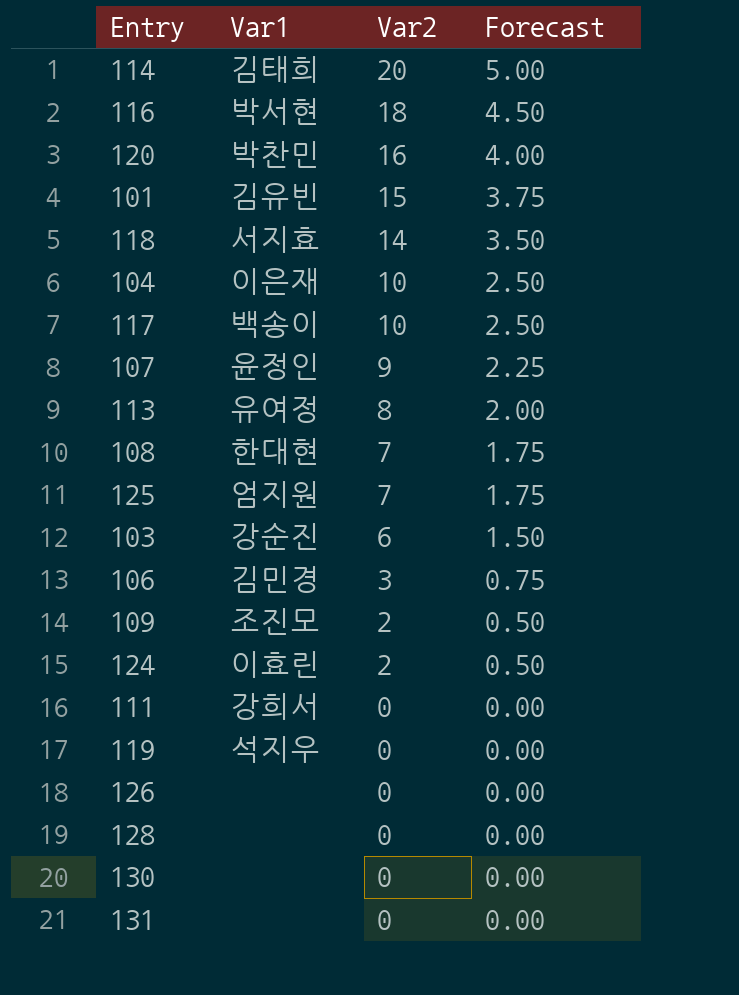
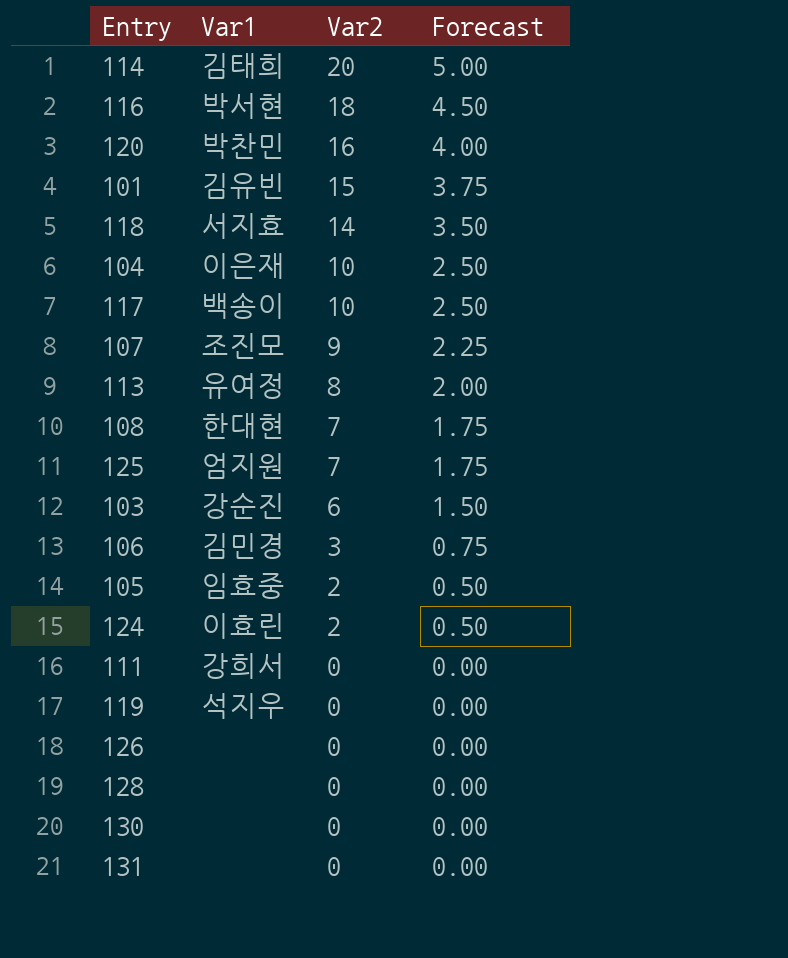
row 109: 조진모 | 2 | 0.50 -> none
107 | Var1: 윤정인 -> 조진모
row 105: none -> 임효중 | 2 | 0.50

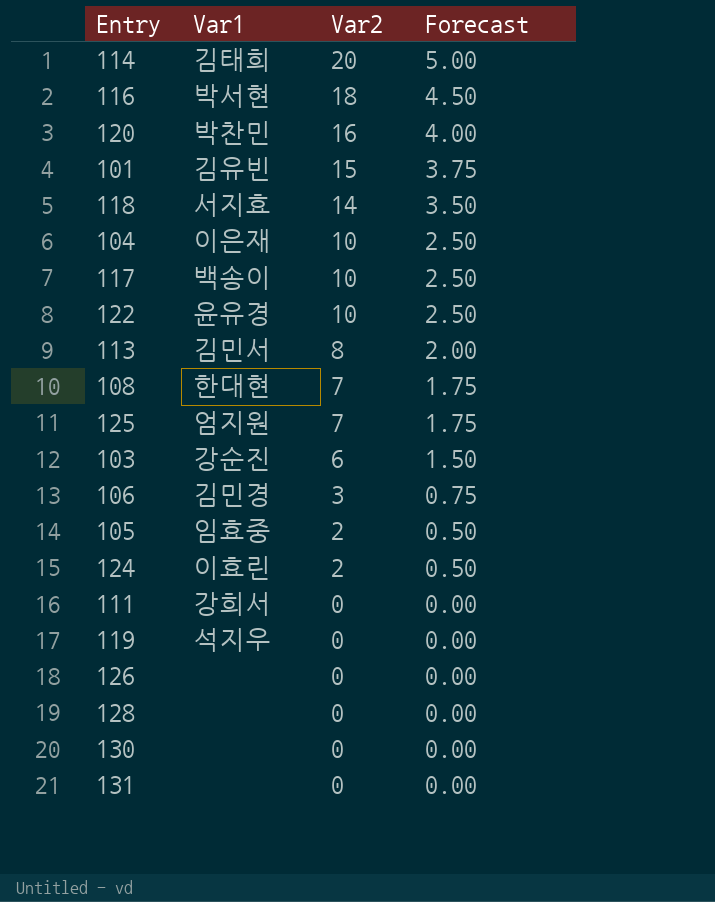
row 107: 조진모 | 9 | 2.25 -> none
row 122: none -> 윤유경 | 10 | 2.50
113 | Var1: 유여정 -> 김민서

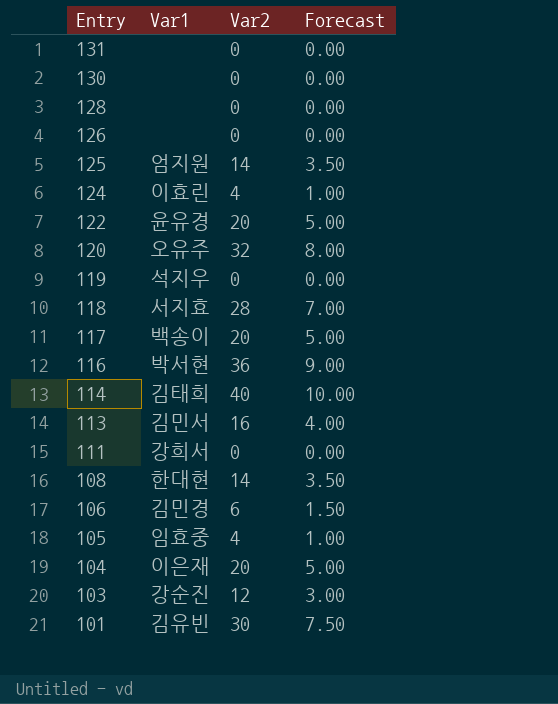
row order: Var2 descending -> Entry descending
125 | Var2: 7 -> 14
125 | Forecast: 1.75 -> 3.50
124 | Var2: 2 -> 4
124 | Forecast: 0.50 -> 1.00
122 | Var2: 10 -> 20
122 | Forecast: 2.50 -> 5.00
120 | Var1: 박찬민 -> 오유주
120 | Var2: 16 -> 32
120 | Forecast: 4.00 -> 8.00
118 | Var2: 14 -> 28
118 | Forecast: 3.50 -> 7.00
117 | Var2: 10 -> 20
117 | Forecast: 2.50 -> 5.00
116 | Var2: 18 -> 36
116 | Forecast: 4.50 -> 9.00
114 | Var2: 20 -> 40
114 | Forecast: 5.00 -> 10.00
113 | Var2: 8 -> 16
113 | Forecast: 2.00 -> 4.00
108 | Var2: 7 -> 14
108 | Forecast: 1.75 -> 3.50
106 | Var2: 3 -> 6
106 | Forecast: 0.75 -> 1.50
105 | Var2: 2 -> 4
105 | Forecast: 0.50 -> 1.00
104 | Var2: 10 -> 20
104 | Forecast: 2.50 -> 5.00
103 | Var2: 6 -> 12
103 | Forecast: 1.50 -> 3.00
101 | Var2: 15 -> 30
101 | Forecast: 3.75 -> 7.50

